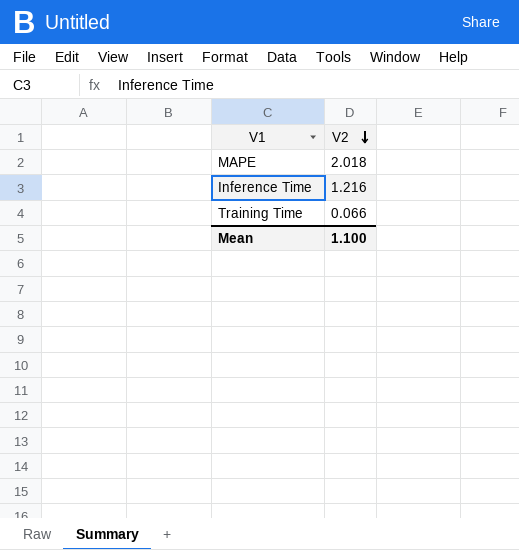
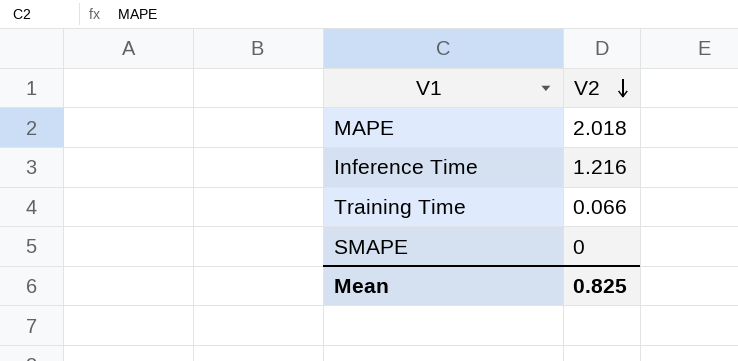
row SMAPE: none -> 0
Mean | V2: 1.100 -> 0.825

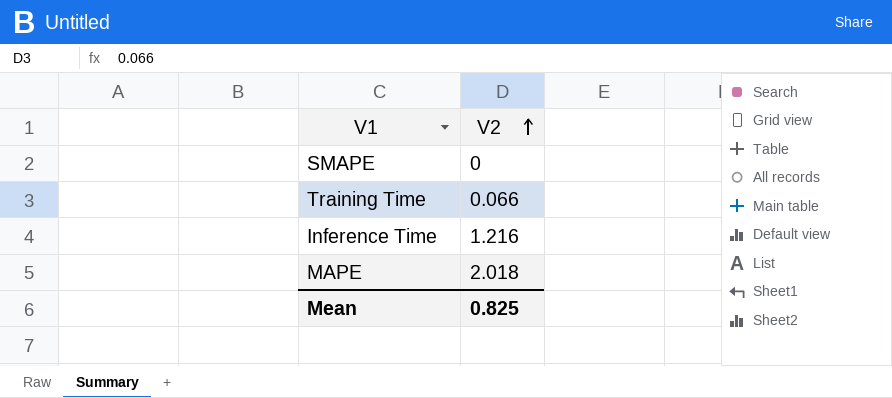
row order: V2 descending -> V2 ascending

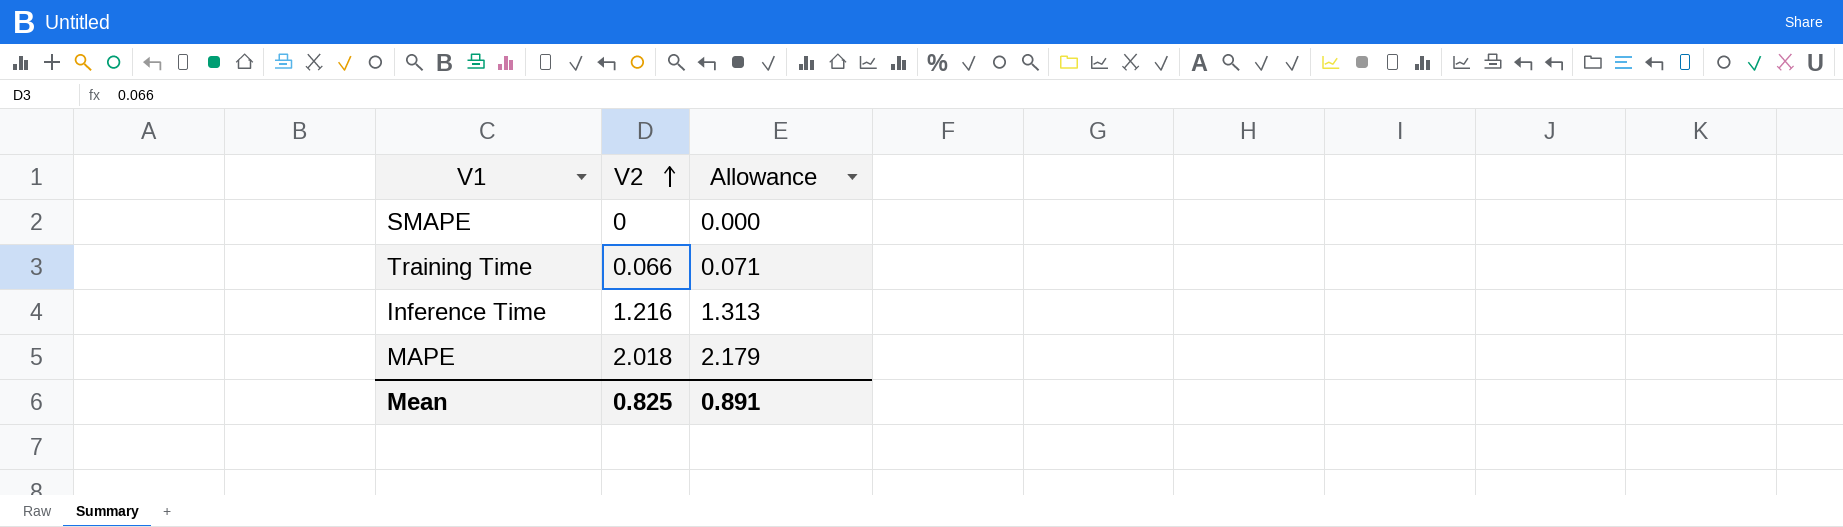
column Allowance | formula: none -> [V2] * 1.08

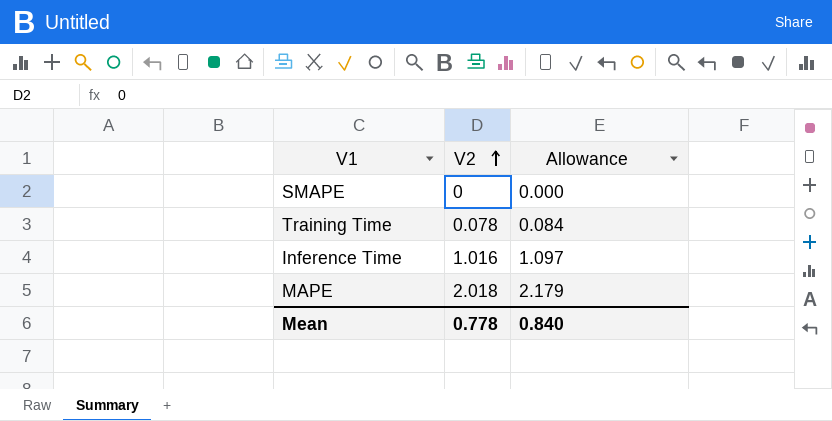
Training Time | V2: 0.066 -> 0.078
Training Time | Allowance: 0.071 -> 0.084
Inference Time | V2: 1.216 -> 1.016
Inference Time | Allowance: 1.313 -> 1.097
Mean | V2: 0.825 -> 0.778
Mean | Allowance: 0.891 -> 0.840

